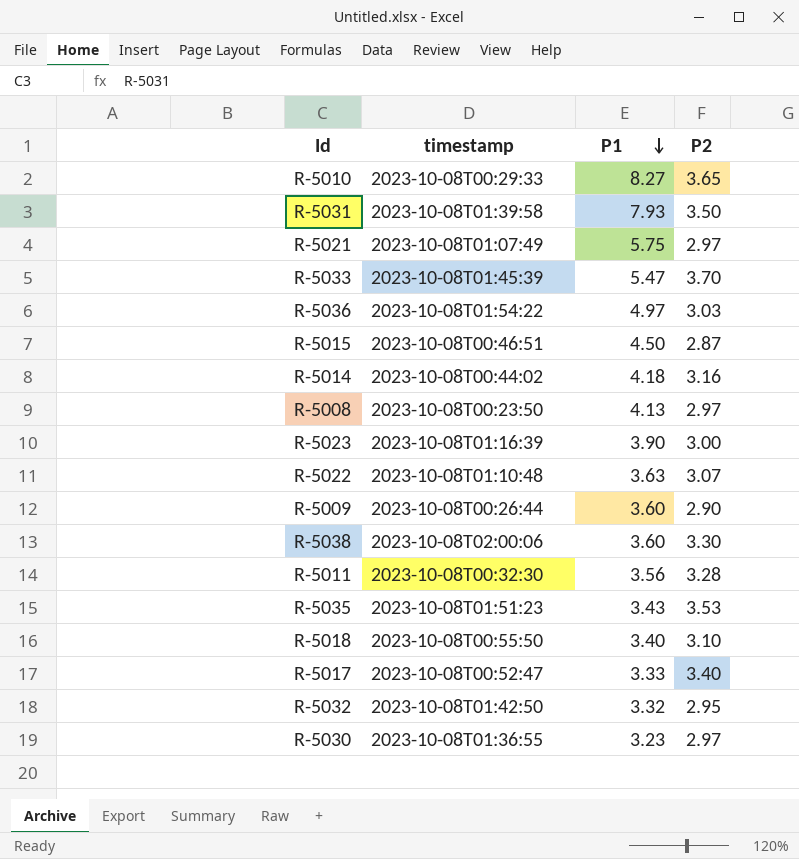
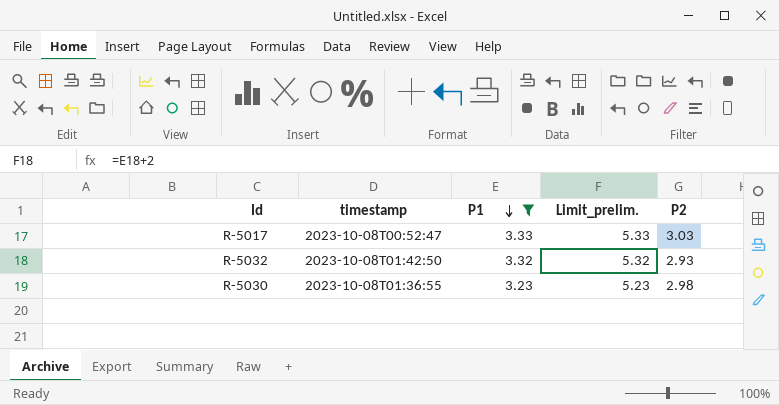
filter: none -> P1 <= 3.33
column Limit_prelim. | formula: none -> [P1] + 2
R-5017 | P2: 3.40 -> 3.03
R-5032 | P2: 2.95 -> 2.93
R-5030 | P2: 2.97 -> 2.98

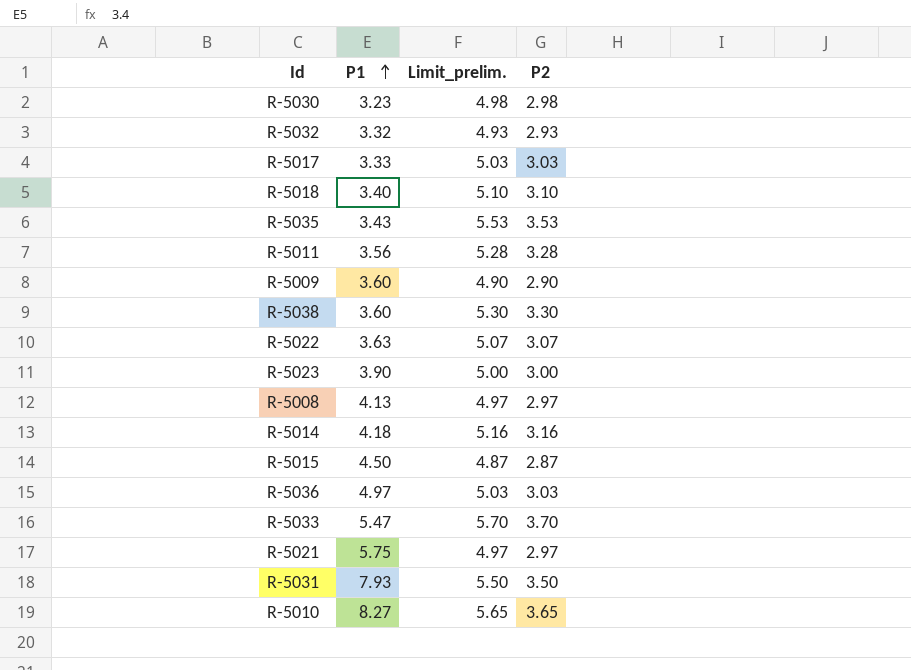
filter: P1 <= 3.33 -> none
row order: P1 descending -> P1 ascending
column timestamp | position: 2 -> none
column Limit_prelim. | formula: [P1] + 2 -> [P2] + 2

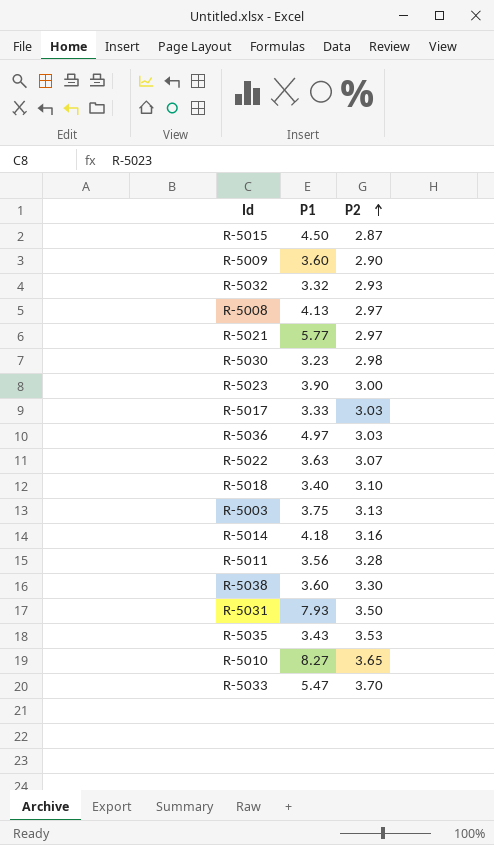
row order: P1 ascending -> P2 ascending
column Limit_prelim. | formula: [P2] + 2 -> none
R-5021 | P1: 5.75 -> 5.77
row R-5003: none -> 3.75 | 3.13

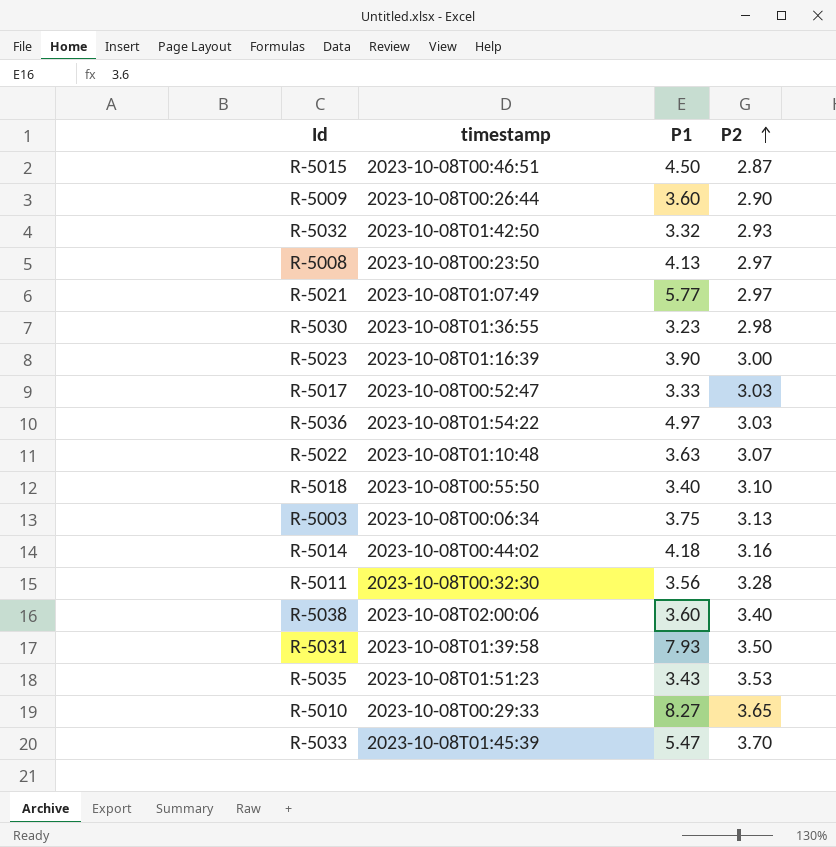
column timestamp | position: none -> 2
R-5038 | P2: 3.30 -> 3.40

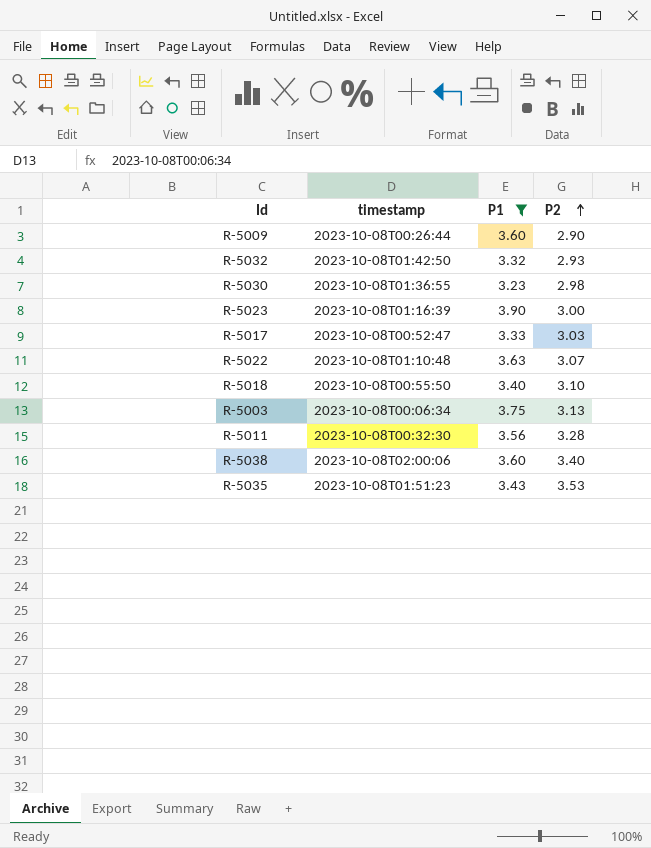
filter: none -> P1 <= 3.90

